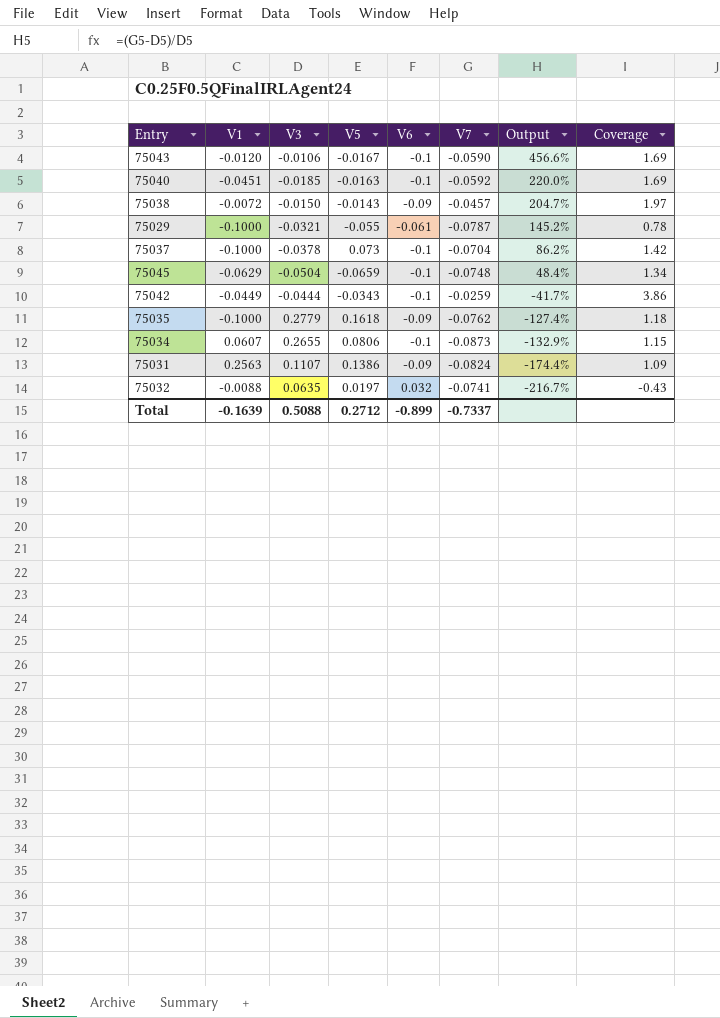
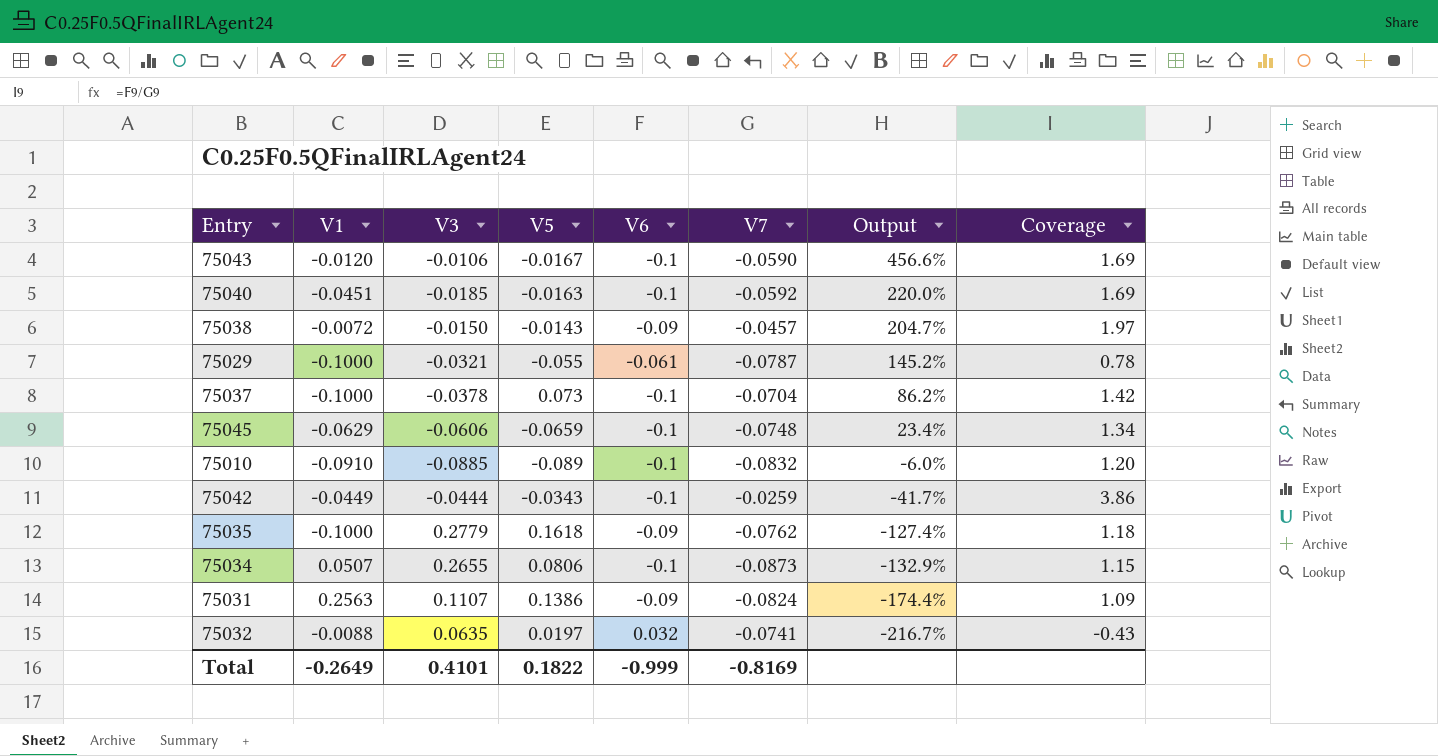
75045 | V3: -0.0504 -> -0.0606
75045 | Output: 48.4% -> 23.4%
row 75010: none -> -0.0910 | -0.0885 | -0.089 | -0.1 | -0.0832 | -6.0% | 1.20
75034 | V1: 0.0607 -> 0.0507
Total | V1: -0.1639 -> -0.2649
Total | V3: 0.5088 -> 0.4101
Total | V5: 0.2712 -> 0.1822
Total | V6: -0.899 -> -0.999
Total | V7: -0.7337 -> -0.8169

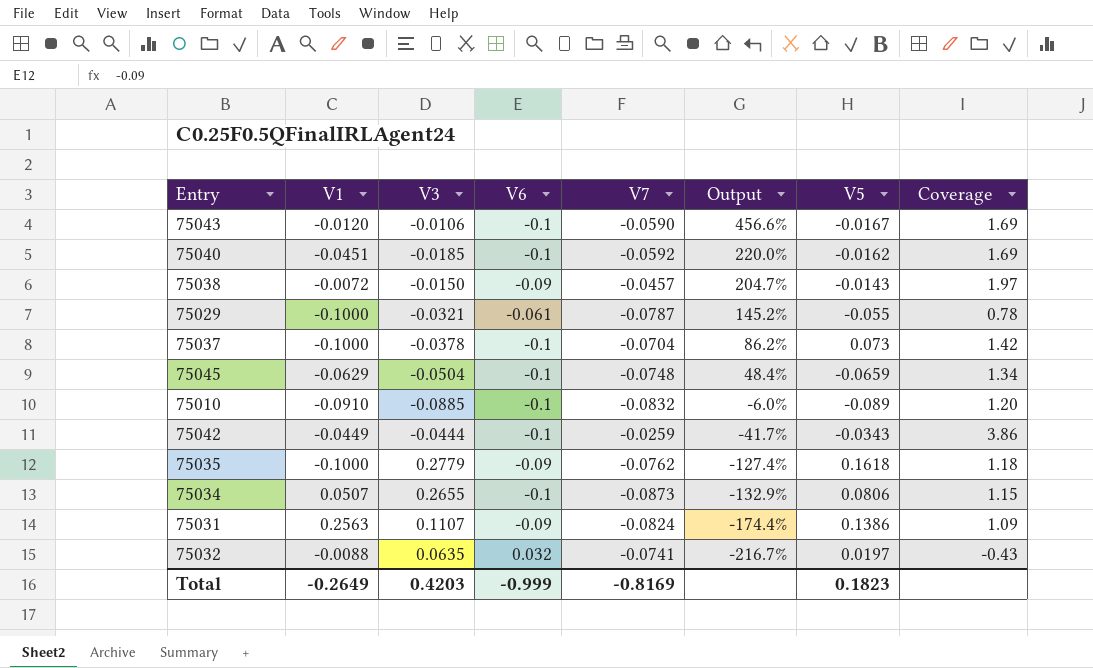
column V5 | position: 4 -> 7
75040 | V5: -0.0163 -> -0.0162
75045 | V3: -0.0606 -> -0.0504
75045 | Output: 23.4% -> 48.4%
Total | V3: 0.4101 -> 0.4203
Total | V5: 0.1822 -> 0.1823

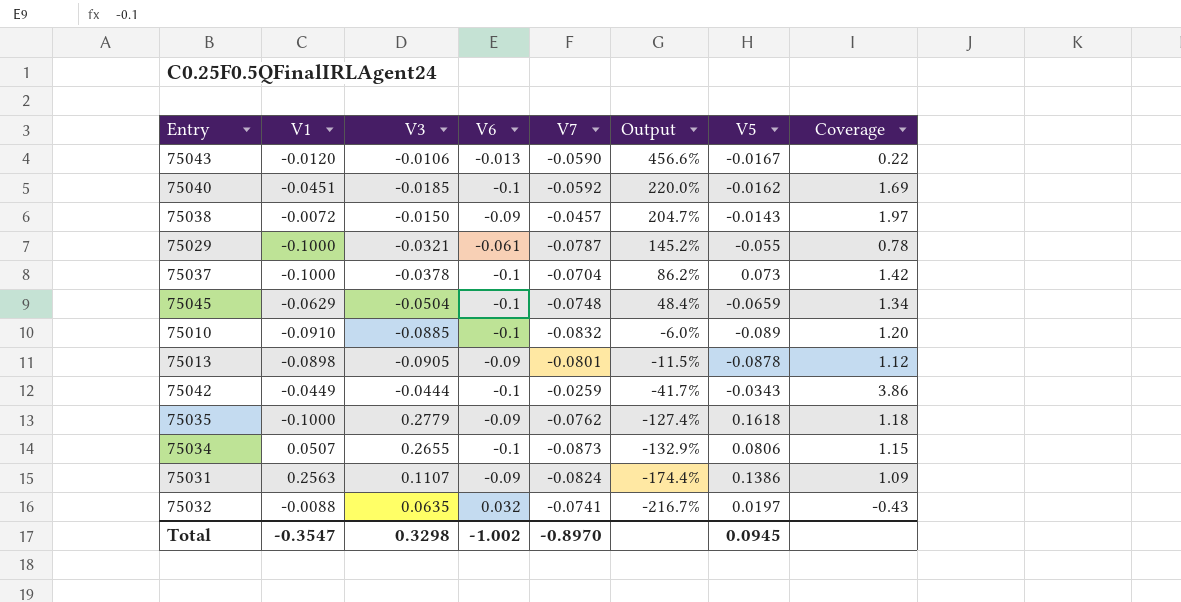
75043 | V6: -0.1 -> -0.013
75043 | Coverage: 1.69 -> 0.22
row 75013: none -> -0.0898 | -0.0905 | -0.09 | -0.0801 | -11.5% | -0.0878 | 1.12
Total | V1: -0.2649 -> -0.3547
Total | V3: 0.4203 -> 0.3298
Total | V6: -0.999 -> -1.002
Total | V7: -0.8169 -> -0.8970
Total | V5: 0.1823 -> 0.0945

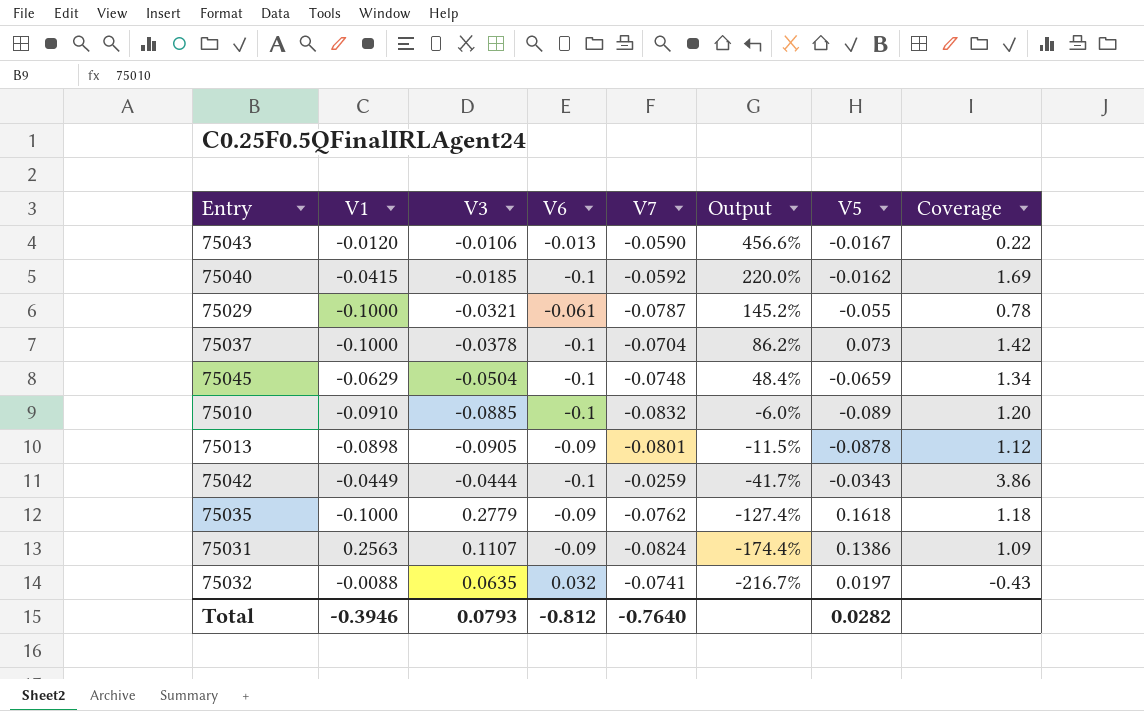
row 75038: -0.0072 | -0.0150 | -0.09 | -0.0457 | 204.7% | -0.0143 | 1.97 -> none
row 75034: 0.0507 | 0.2655 | -0.1 | -0.0873 | -132.9% | 0.0806 | 1.15 -> none
75040 | V1: -0.0451 -> -0.0415
Total | V1: -0.3547 -> -0.3946
Total | V3: 0.3298 -> 0.0793
Total | V6: -1.002 -> -0.812
Total | V7: -0.8970 -> -0.7640
Total | V5: 0.0945 -> 0.0282

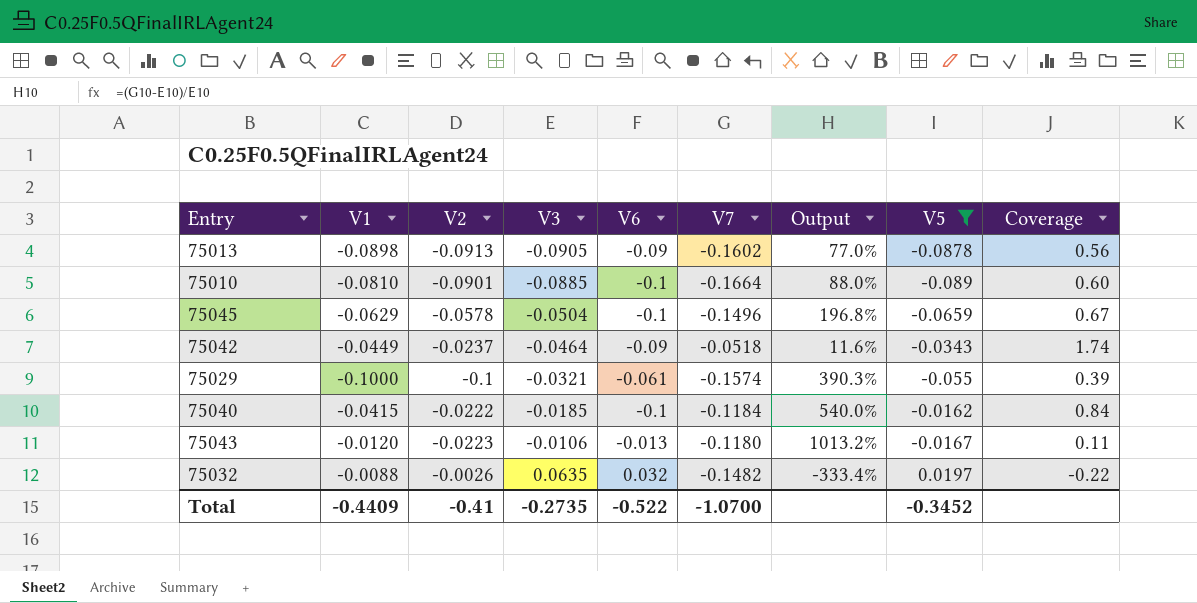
filter: none -> V5 <= 0.0197
row order: Output descending -> V3 ascending
column V2 | position: none -> 3
75013 | V7: -0.0801 -> -0.1602
75013 | Output: -11.5% -> 77.0%
75013 | Coverage: 1.12 -> 0.56
75010 | V1: -0.0910 -> -0.0810
75010 | V7: -0.0832 -> -0.1664
75010 | Output: -6.0% -> 88.0%
75010 | Coverage: 1.20 -> 0.60
75045 | V7: -0.0748 -> -0.1496
75045 | Output: 48.4% -> 196.8%
75045 | Coverage: 1.34 -> 0.67
75042 | V3: -0.0444 -> -0.0464
75042 | V6: -0.1 -> -0.09
75042 | V7: -0.0259 -> -0.0518
75042 | Output: -41.7% -> 11.6%
75042 | Coverage: 3.86 -> 1.74
75029 | V7: -0.0787 -> -0.1574
75029 | Output: 145.2% -> 390.3%
75029 | Coverage: 0.78 -> 0.39
75040 | V7: -0.0592 -> -0.1184
75040 | Output: 220.0% -> 540.0%
75040 | Coverage: 1.69 -> 0.84
75043 | V7: -0.0590 -> -0.1180
75043 | Output: 456.6% -> 1013.2%
75043 | Coverage: 0.22 -> 0.11
75032 | V7: -0.0741 -> -0.1482
75032 | Output: -216.7% -> -333.4%
75032 | Coverage: -0.43 -> -0.22
Total | V1: -0.3946 -> -0.4409
Total | V3: 0.0793 -> -0.2735
Total | V6: -0.812 -> -0.522
Total | V7: -0.7640 -> -1.0700
Total | V5: 0.0282 -> -0.3452

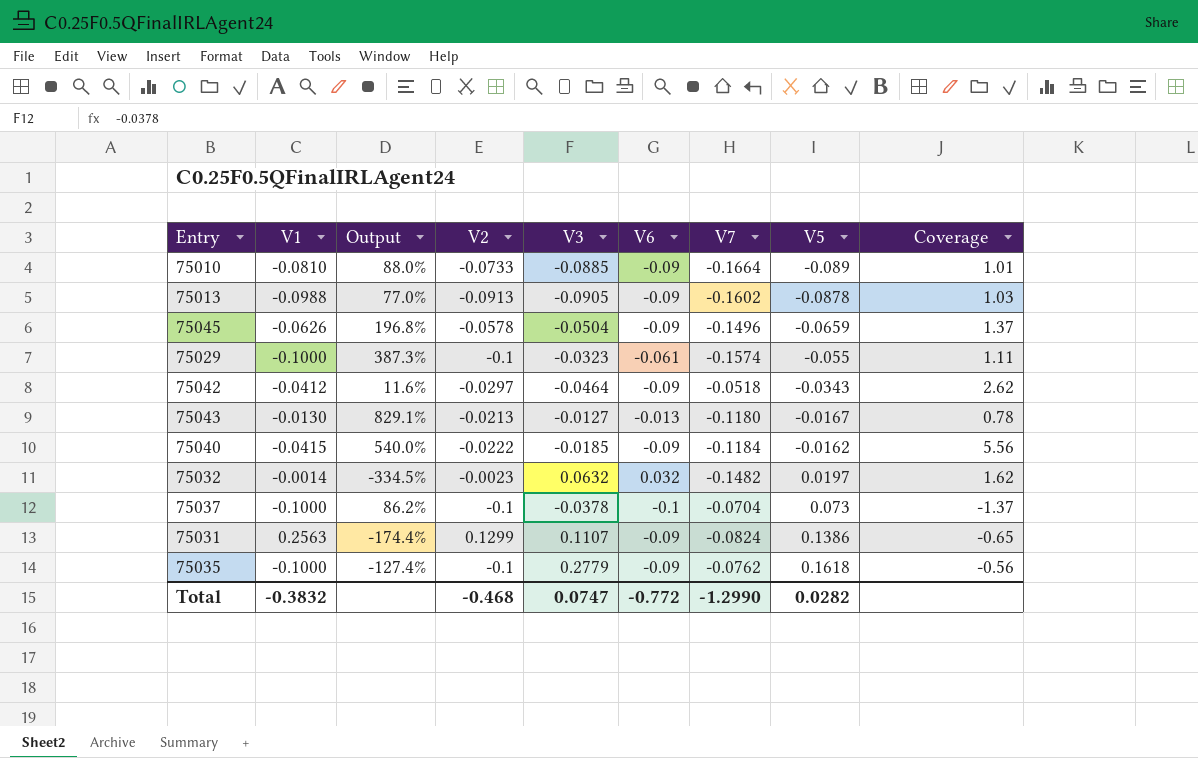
filter: V5 <= 0.0197 -> none
row order: V3 ascending -> V5 ascending
column Output | position: 7 -> 3
column Coverage | formula: [V6] / [V7] -> [V6] / [V5]
75010 | V2: -0.0901 -> -0.0733
75010 | V6: -0.1 -> -0.09
75013 | V1: -0.0898 -> -0.0988
75045 | V1: -0.0629 -> -0.0626
75045 | V6: -0.1 -> -0.09
75029 | Output: 390.3% -> 387.3%
75029 | V3: -0.0321 -> -0.0323
75042 | V1: -0.0449 -> -0.0412
75042 | V2: -0.0237 -> -0.0297
75043 | V1: -0.0120 -> -0.0130
75043 | Output: 1013.2% -> 829.1%
75043 | V2: -0.0223 -> -0.0213
75043 | V3: -0.0106 -> -0.0127
75040 | V6: -0.1 -> -0.09
75032 | V1: -0.0088 -> -0.0014
75032 | Output: -333.4% -> -334.5%
75032 | V2: -0.0026 -> -0.0023
75032 | V3: 0.0635 -> 0.0632
Total | V1: -0.4409 -> -0.3832
Total | V2: -0.41 -> -0.468
Total | V3: -0.2735 -> 0.0747
Total | V6: -0.522 -> -0.772
Total | V7: -1.0700 -> -1.2990
Total | V5: -0.3452 -> 0.0282

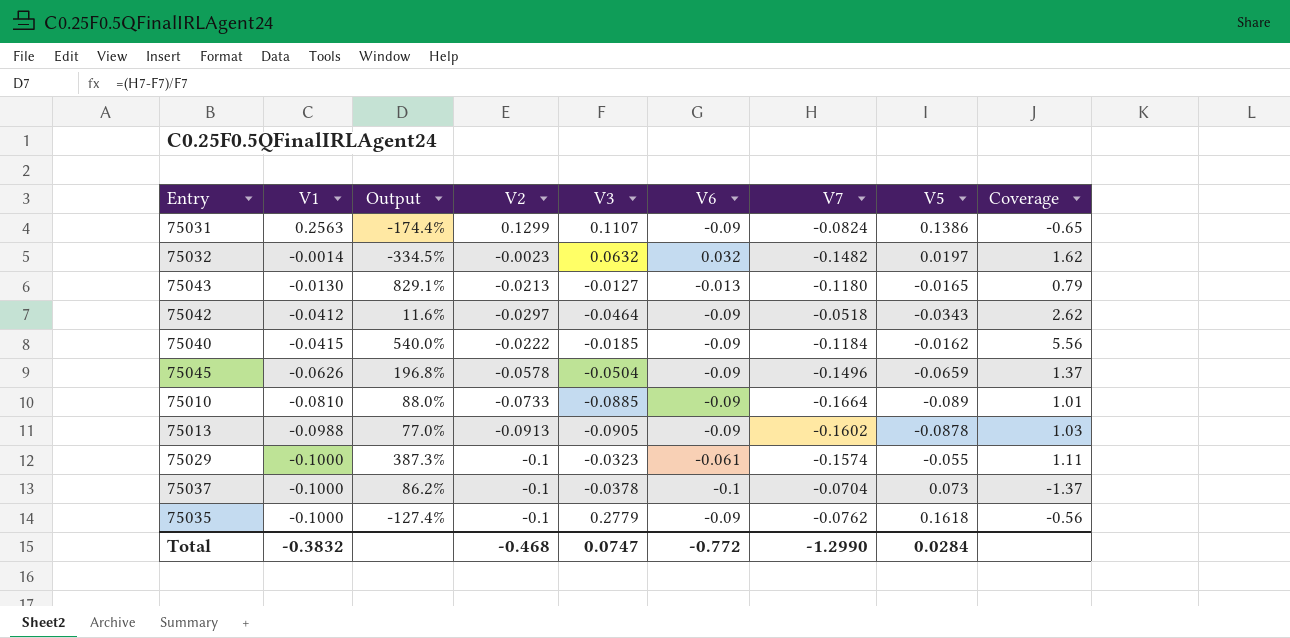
row order: V5 ascending -> V1 descending
75043 | V5: -0.0167 -> -0.0165
75043 | Coverage: 0.78 -> 0.79
Total | V5: 0.0282 -> 0.0284

